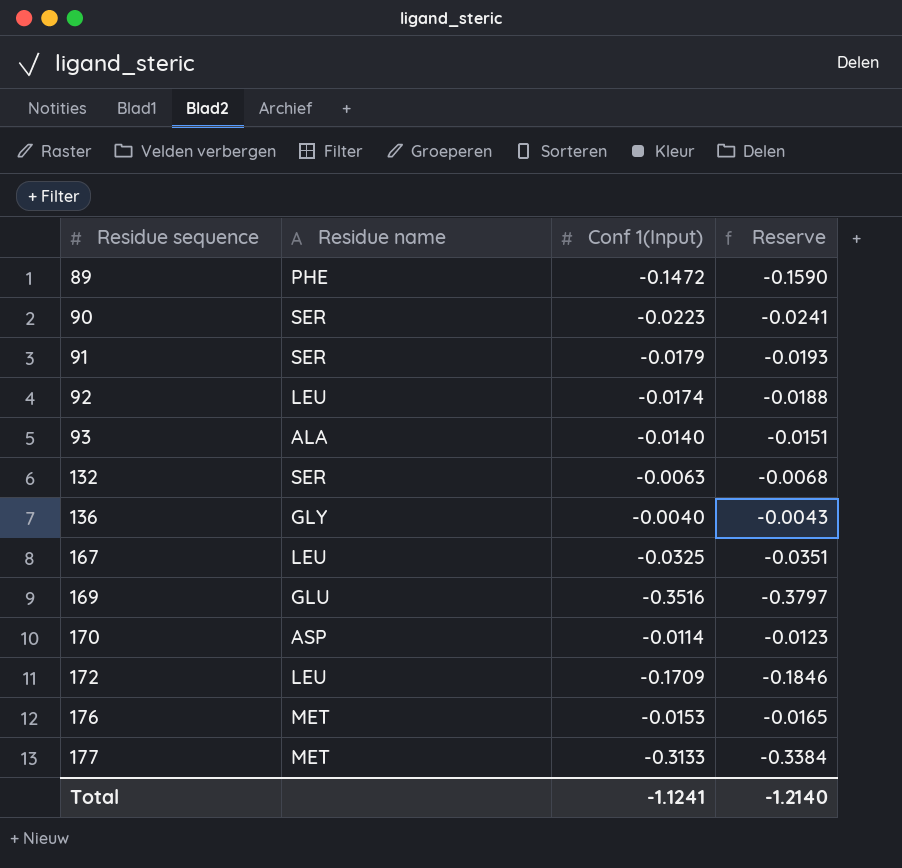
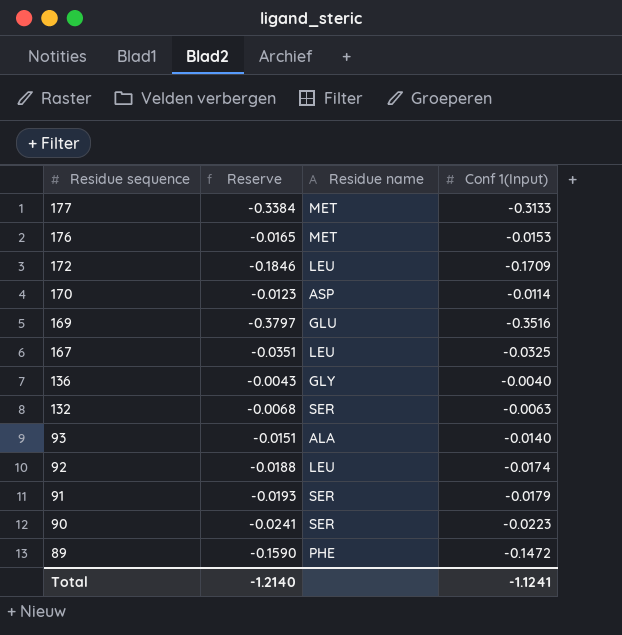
row order: Residue sequence ascending -> Residue sequence descending
column Reserve | position: 4 -> 2

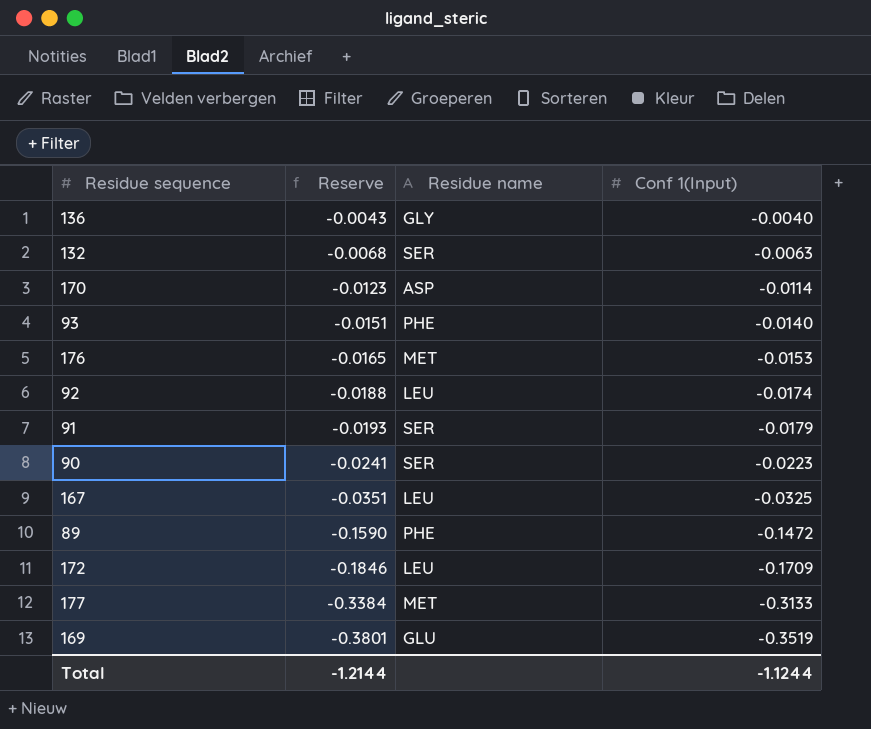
row order: Residue sequence descending -> Reserve descending
93 | Residue name: ALA -> PHE
169 | Reserve: -0.3797 -> -0.3801
169 | Conf 1(Input): -0.3516 -> -0.3519
Total | Reserve: -1.2140 -> -1.2144
Total | Conf 1(Input): -1.1241 -> -1.1244

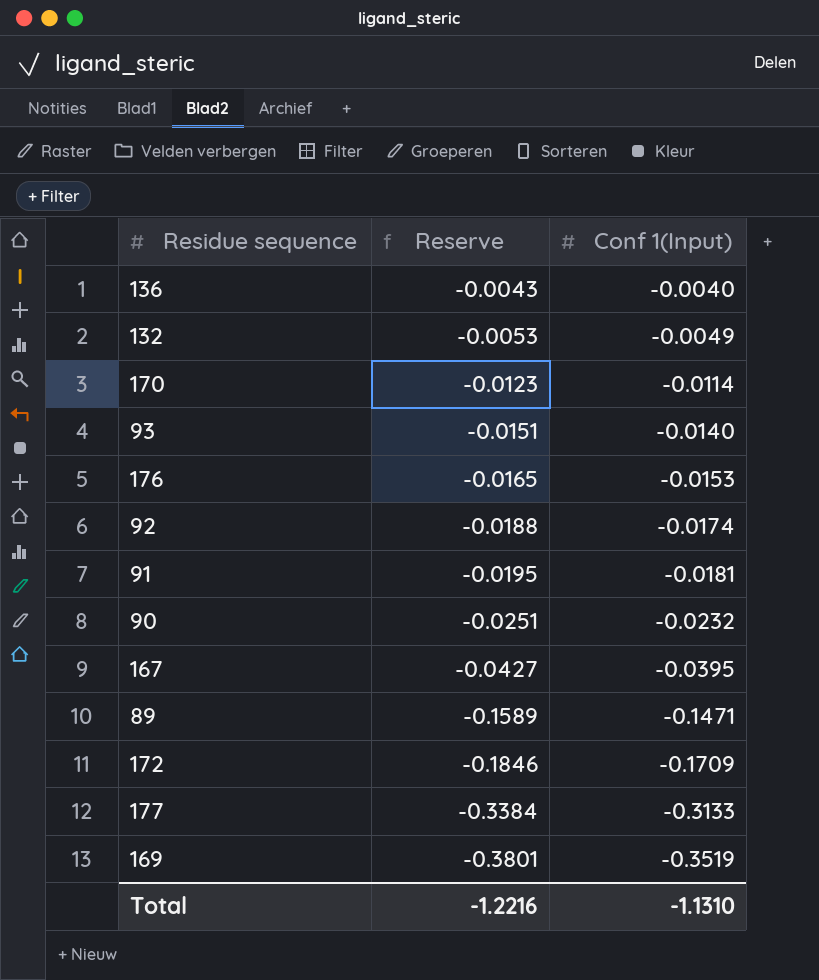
column Residue name | position: 3 -> none
132 | Reserve: -0.0068 -> -0.0053
132 | Conf 1(Input): -0.0063 -> -0.0049
91 | Reserve: -0.0193 -> -0.0195
91 | Conf 1(Input): -0.0179 -> -0.0181
90 | Reserve: -0.0241 -> -0.0251
90 | Conf 1(Input): -0.0223 -> -0.0232
167 | Reserve: -0.0351 -> -0.0427
167 | Conf 1(Input): -0.0325 -> -0.0395
89 | Reserve: -0.1590 -> -0.1589
89 | Conf 1(Input): -0.1472 -> -0.1471
Total | Reserve: -1.2144 -> -1.2216
Total | Conf 1(Input): -1.1244 -> -1.1310

